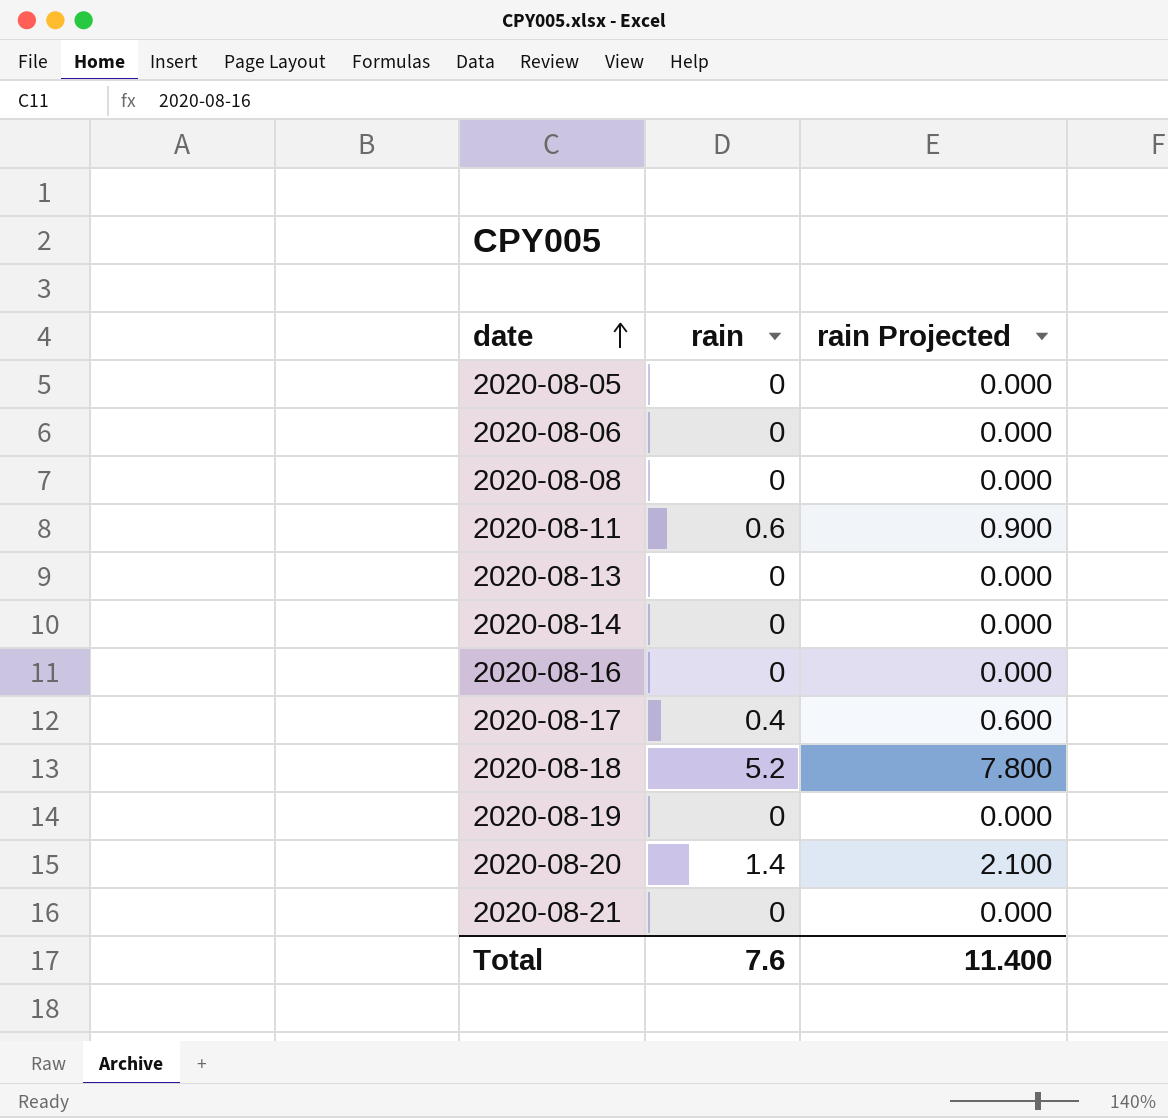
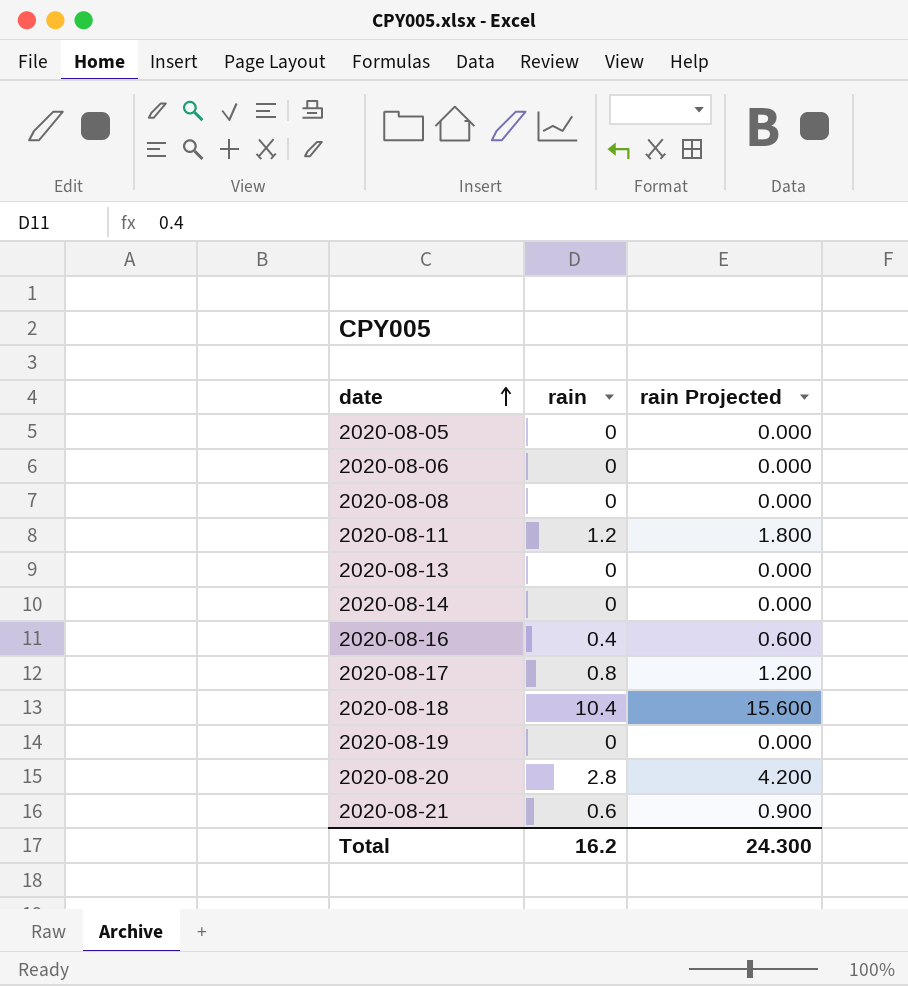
2020-08-11 | rain: 0.6 -> 1.2
2020-08-11 | rain Projected: 0.900 -> 1.800
2020-08-16 | rain: 0 -> 0.4
2020-08-16 | rain Projected: 0.000 -> 0.600
2020-08-17 | rain: 0.4 -> 0.8
2020-08-17 | rain Projected: 0.600 -> 1.200
2020-08-18 | rain: 5.2 -> 10.4
2020-08-18 | rain Projected: 7.800 -> 15.600
2020-08-20 | rain: 1.4 -> 2.8
2020-08-20 | rain Projected: 2.100 -> 4.200
2020-08-21 | rain: 0 -> 0.6
2020-08-21 | rain Projected: 0.000 -> 0.900
Total | rain: 7.6 -> 16.2
Total | rain Projected: 11.400 -> 24.300

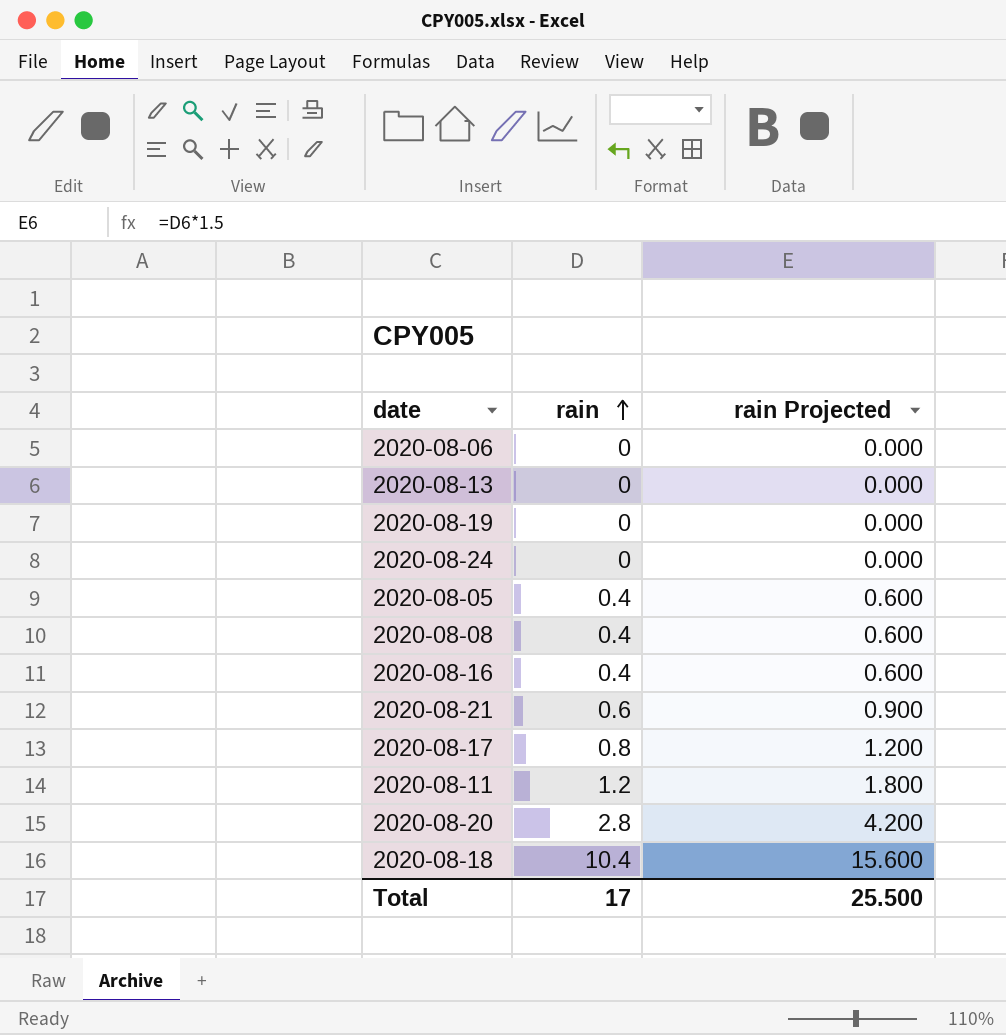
row order: date ascending -> rain ascending
row 2020-08-14: 0 | 0.000 -> none
row 2020-08-24: none -> 0 | 0.000
2020-08-05 | rain: 0 -> 0.4
2020-08-05 | rain Projected: 0.000 -> 0.600
2020-08-08 | rain: 0 -> 0.4
2020-08-08 | rain Projected: 0.000 -> 0.600
Total | rain: 16.2 -> 17
Total | rain Projected: 24.300 -> 25.500

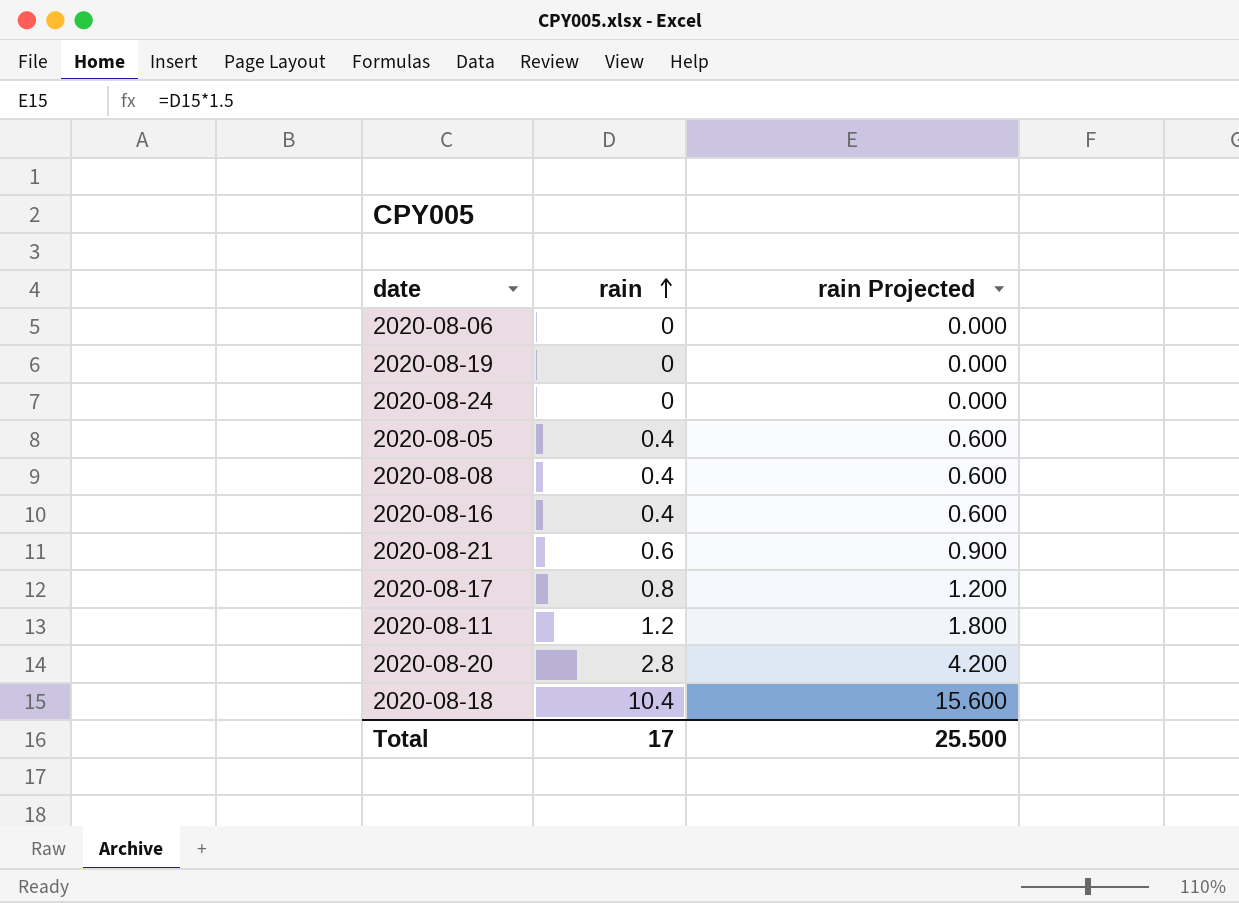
row 2020-08-13: 0 | 0.000 -> none

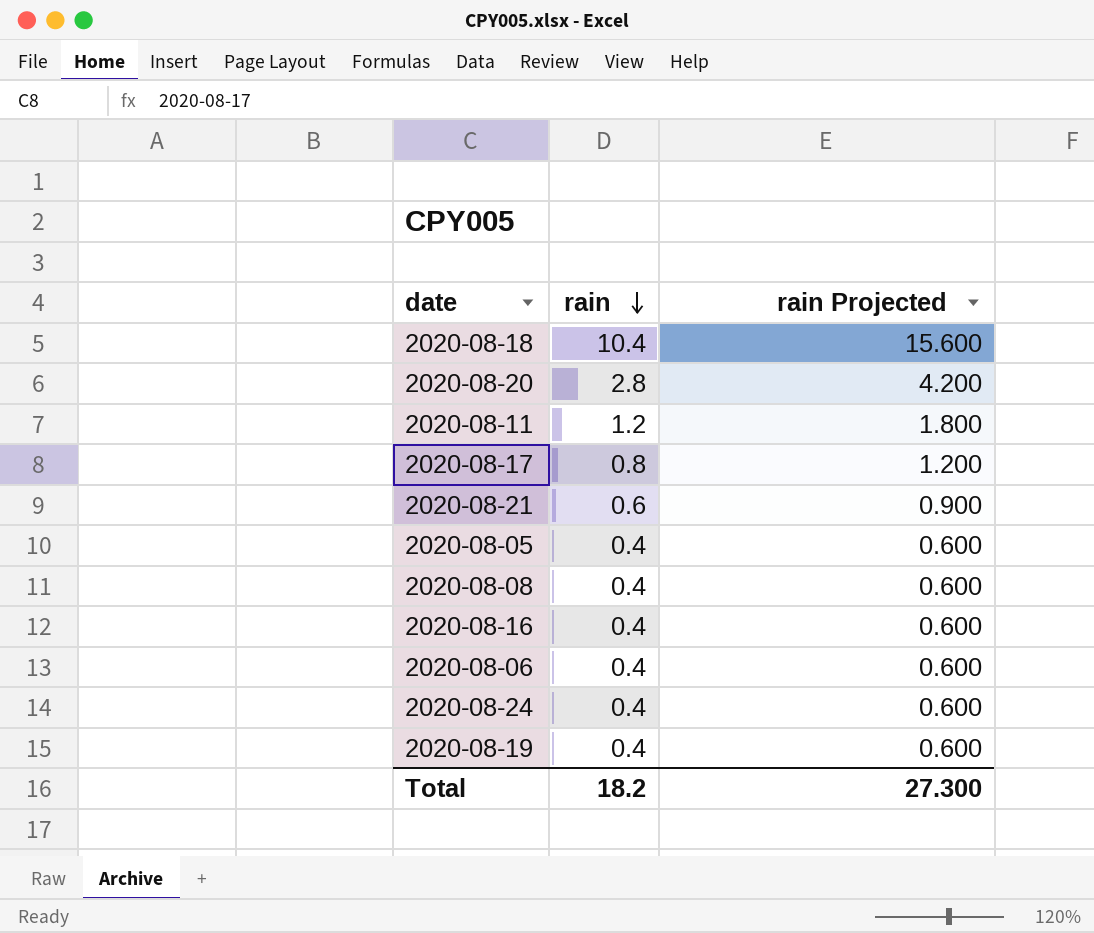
row order: rain ascending -> rain descending
2020-08-06 | rain: 0 -> 0.4
2020-08-06 | rain Projected: 0.000 -> 0.600
2020-08-24 | rain: 0 -> 0.4
2020-08-24 | rain Projected: 0.000 -> 0.600
2020-08-19 | rain: 0 -> 0.4
2020-08-19 | rain Projected: 0.000 -> 0.600
Total | rain: 17 -> 18.2
Total | rain Projected: 25.500 -> 27.300

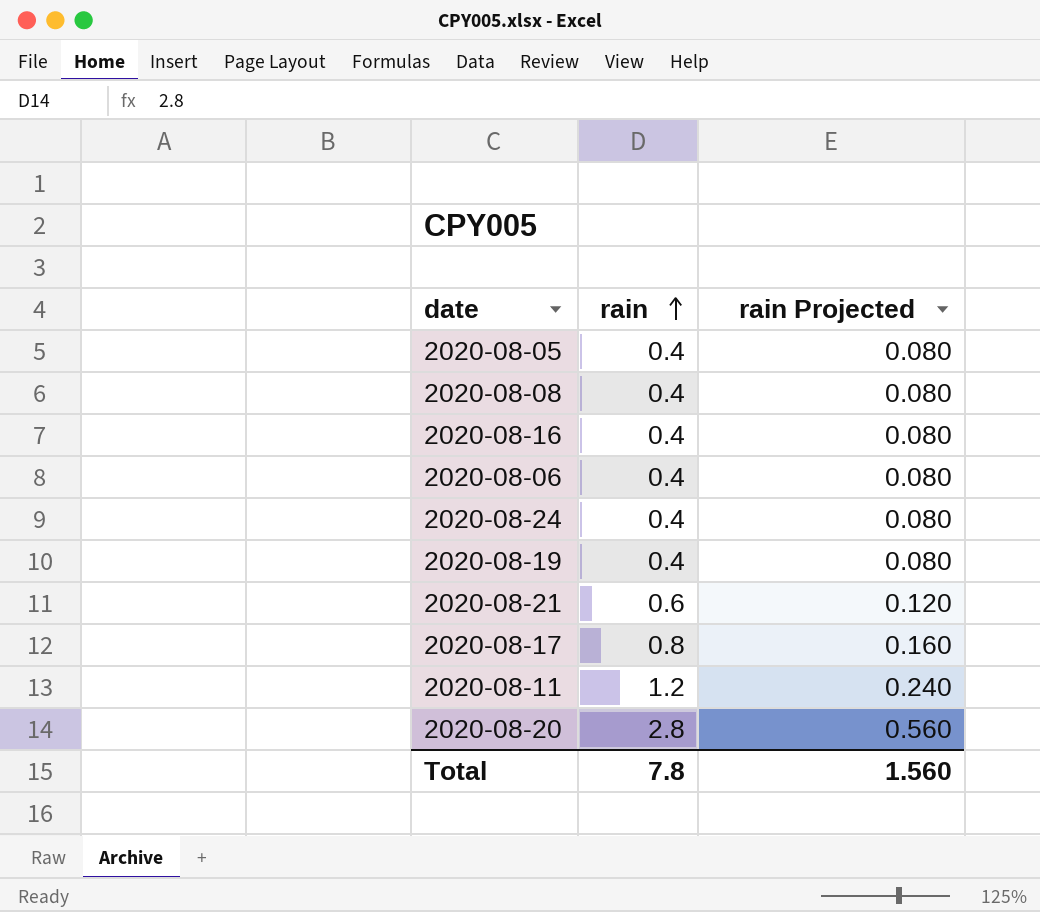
row order: rain descending -> rain ascending
column rain Projected | formula: [rain] * 1.5 -> [rain] * 0.2
row 2020-08-18: 10.4 | 15.600 -> none
Total | rain: 18.2 -> 7.8
Total | rain Projected: 27.300 -> 1.560

